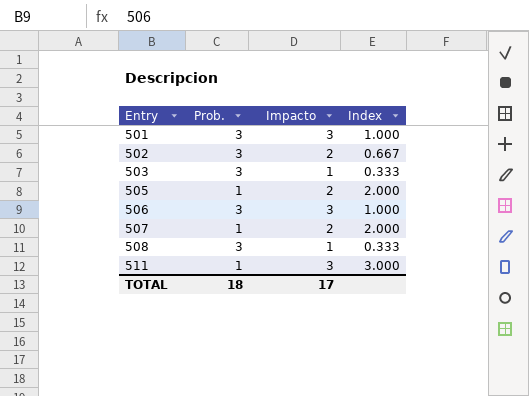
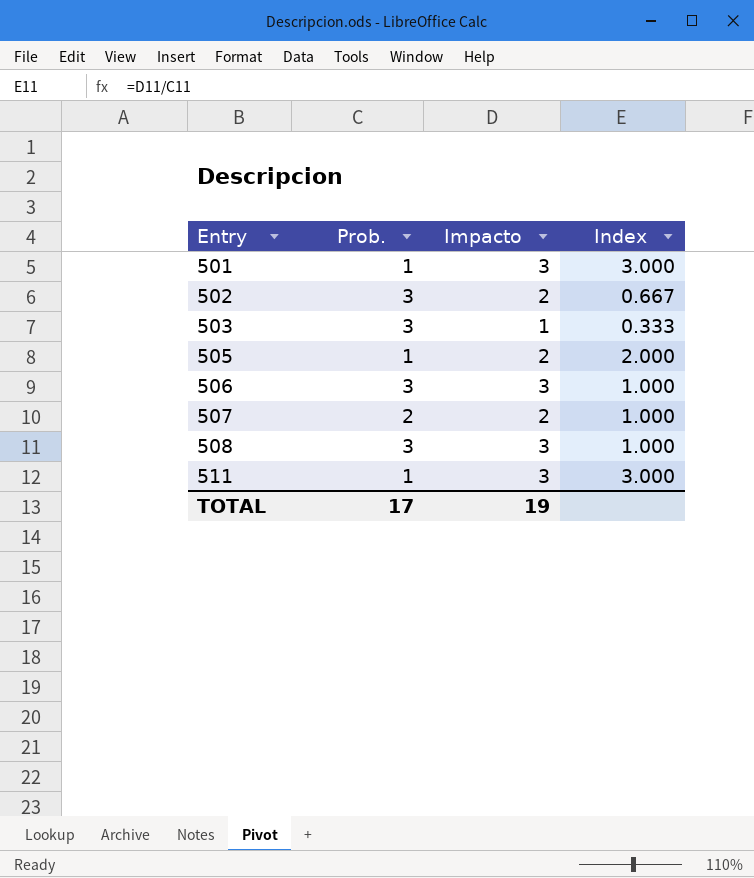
501 | Prob.: 3 -> 1
501 | Index: 1.000 -> 3.000
507 | Prob.: 1 -> 2
507 | Index: 2.000 -> 1.000
508 | Impacto: 1 -> 3
508 | Index: 0.333 -> 1.000
TOTAL | Prob.: 18 -> 17
TOTAL | Impacto: 17 -> 19

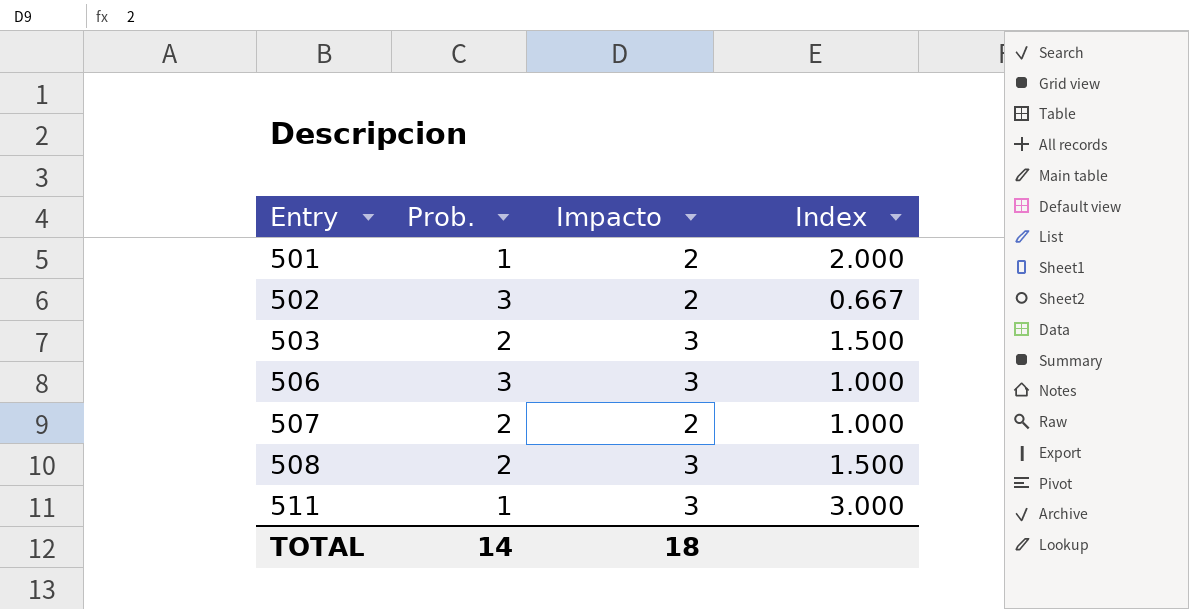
row 505: 1 | 2 | 2.000 -> none
501 | Impacto: 3 -> 2
501 | Index: 3.000 -> 2.000
503 | Prob.: 3 -> 2
503 | Impacto: 1 -> 3
503 | Index: 0.333 -> 1.500
508 | Prob.: 3 -> 2
508 | Index: 1.000 -> 1.500
TOTAL | Prob.: 17 -> 14
TOTAL | Impacto: 19 -> 18

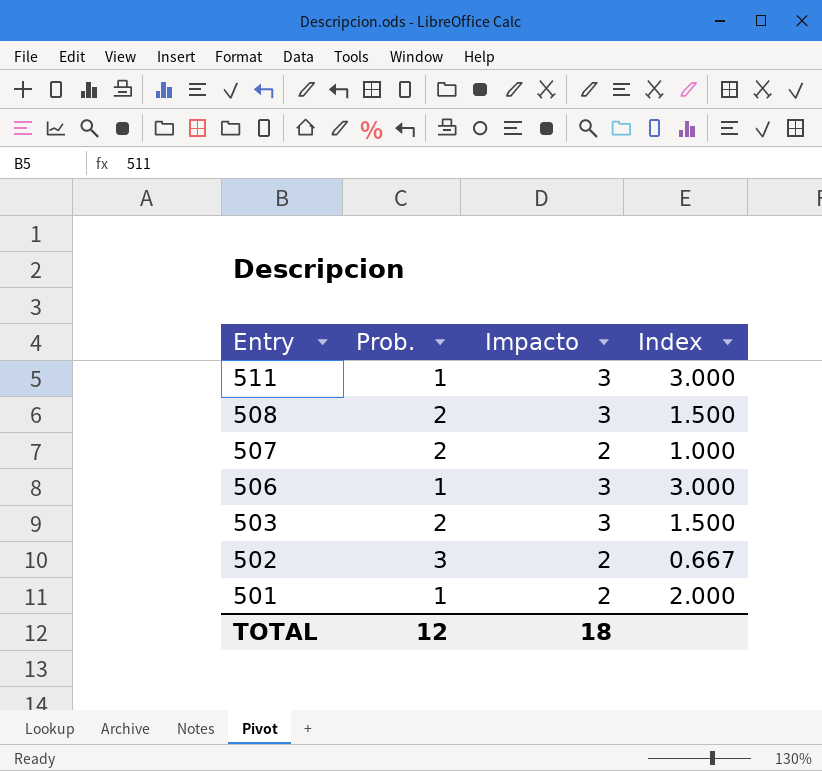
row order: Entry ascending -> Entry descending
506 | Prob.: 3 -> 1
506 | Index: 1.000 -> 3.000
TOTAL | Prob.: 14 -> 12

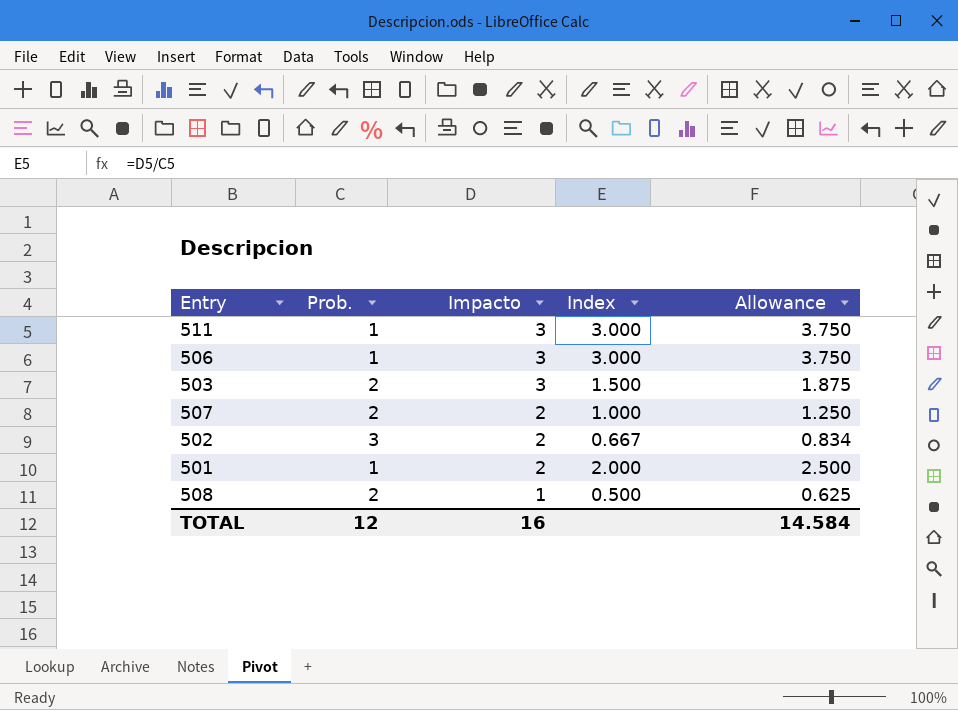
row order: Entry descending -> Impacto descending
column Allowance | formula: none -> [Index] * 1.25
508 | Impacto: 3 -> 1
508 | Index: 1.500 -> 0.500
TOTAL | Impacto: 18 -> 16

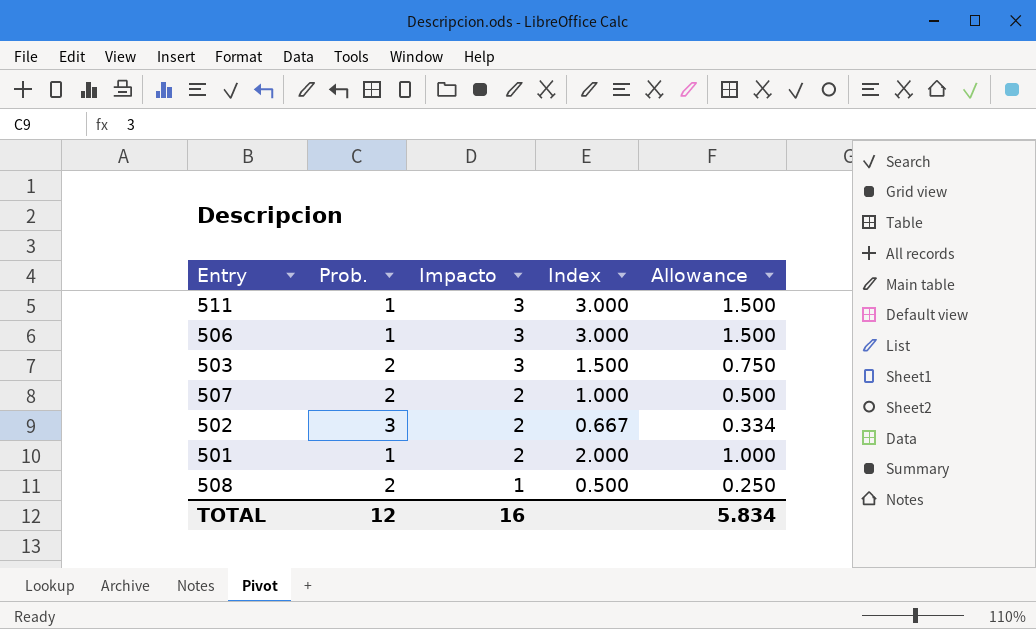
column Allowance | formula: [Index] * 1.25 -> [Index] * 0.5
TOTAL | Allowance: 14.584 -> 5.834

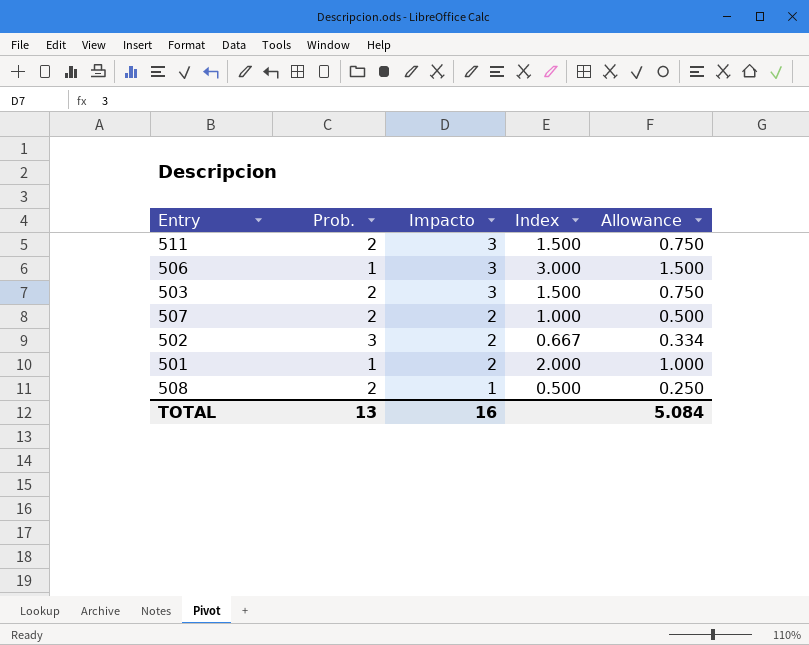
511 | Prob.: 1 -> 2
511 | Index: 3.000 -> 1.500
511 | Allowance: 1.500 -> 0.750
TOTAL | Prob.: 12 -> 13
TOTAL | Allowance: 5.834 -> 5.084

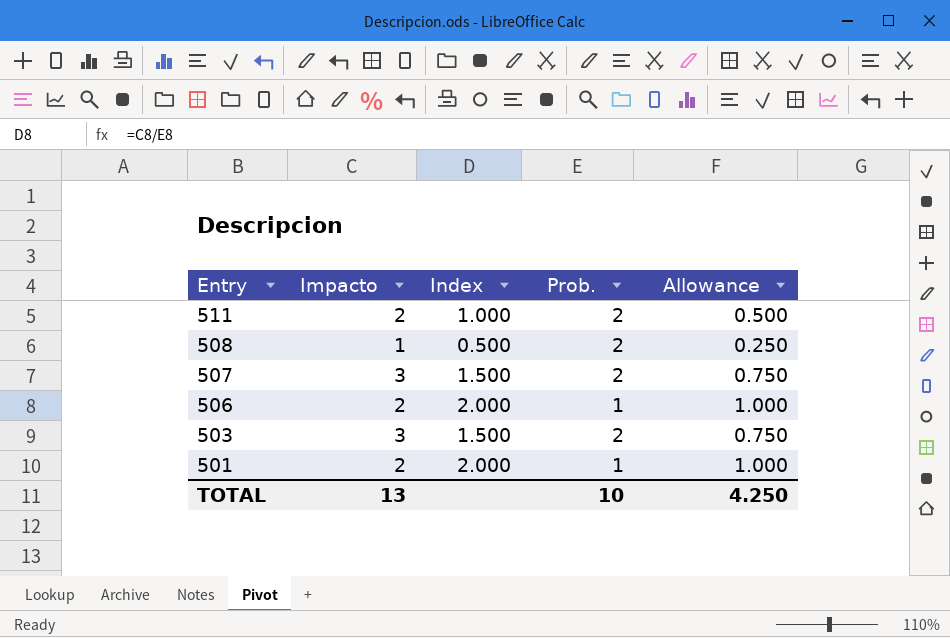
row order: Impacto descending -> Entry descending
column Prob. | position: 2 -> 4
row 502: 3 | 2 | 0.667 | 0.334 -> none
511 | Impacto: 3 -> 2
511 | Index: 1.500 -> 1.000
511 | Allowance: 0.750 -> 0.500
507 | Impacto: 2 -> 3
507 | Index: 1.000 -> 1.500
507 | Allowance: 0.500 -> 0.750
506 | Impacto: 3 -> 2
506 | Index: 3.000 -> 2.000
506 | Allowance: 1.500 -> 1.000
TOTAL | Impacto: 16 -> 13
TOTAL | Prob.: 13 -> 10
TOTAL | Allowance: 5.084 -> 4.250

